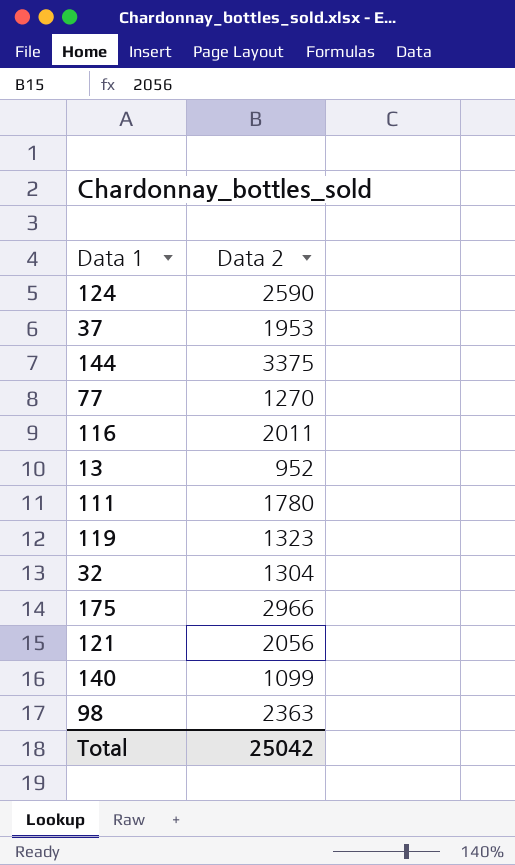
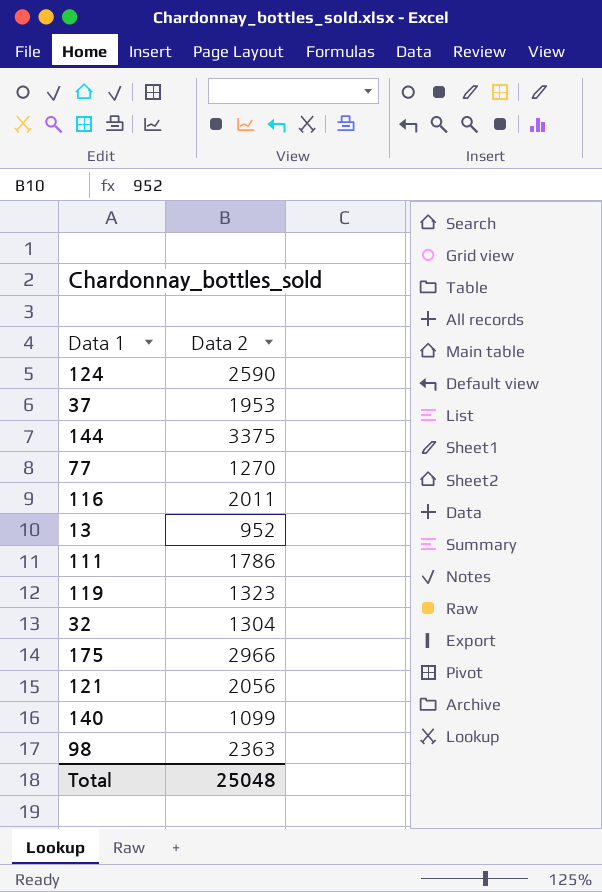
111 | Data 2: 1780 -> 1786
Total | Data 2: 25042 -> 25048

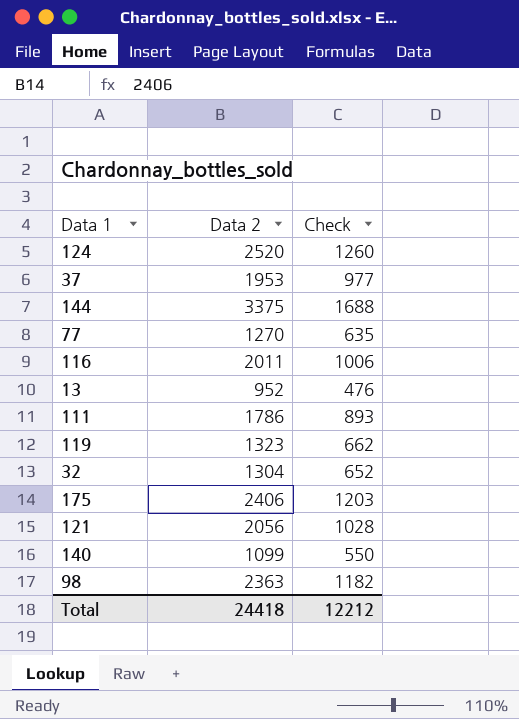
column Check | formula: none -> [Data 2] * 0.5
124 | Data 2: 2590 -> 2520
175 | Data 2: 2966 -> 2406
Total | Data 2: 25048 -> 24418

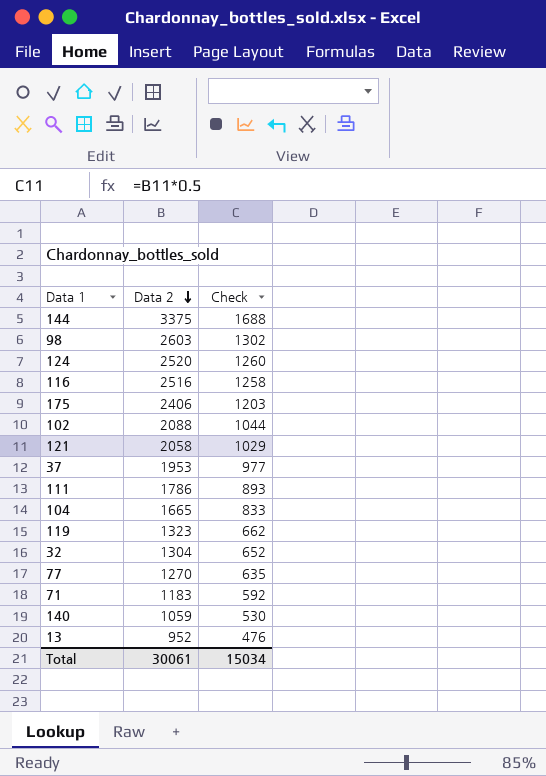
row order: none -> Data 2 descending
98 | Data 2: 2363 -> 2603
98 | Check: 1182 -> 1302
116 | Data 2: 2011 -> 2516
116 | Check: 1006 -> 1258
row 102: none -> 2088 | 1044
121 | Data 2: 2056 -> 2058
121 | Check: 1028 -> 1029
row 104: none -> 1665 | 833
row 71: none -> 1183 | 592
140 | Data 2: 1099 -> 1059
140 | Check: 550 -> 530
Total | Data 2: 24418 -> 30061
Total | Check: 12212 -> 15034

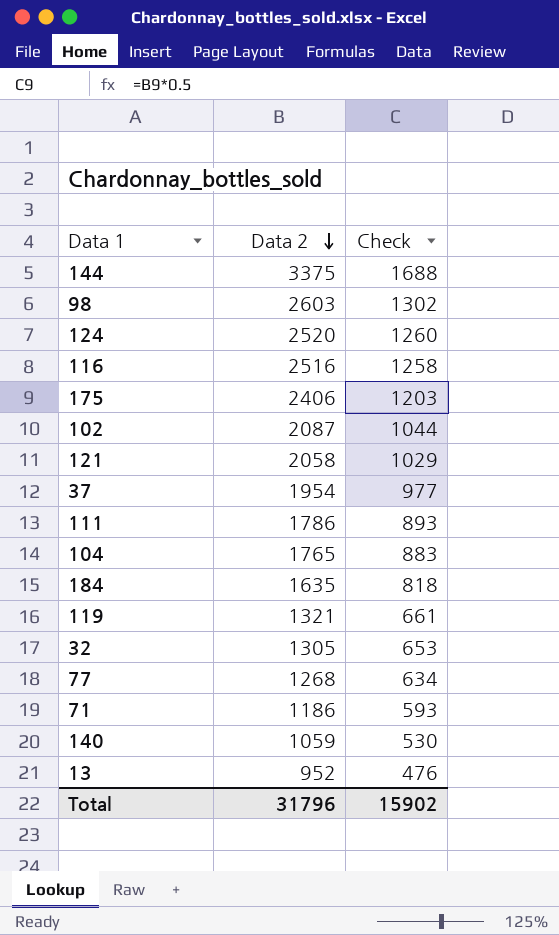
102 | Data 2: 2088 -> 2087
37 | Data 2: 1953 -> 1954
104 | Data 2: 1665 -> 1765
104 | Check: 833 -> 883
row 184: none -> 1635 | 818
119 | Data 2: 1323 -> 1321
119 | Check: 662 -> 661
32 | Data 2: 1304 -> 1305
32 | Check: 652 -> 653
77 | Data 2: 1270 -> 1268
77 | Check: 635 -> 634
71 | Data 2: 1183 -> 1186
71 | Check: 592 -> 593
Total | Data 2: 30061 -> 31796
Total | Check: 15034 -> 15902

